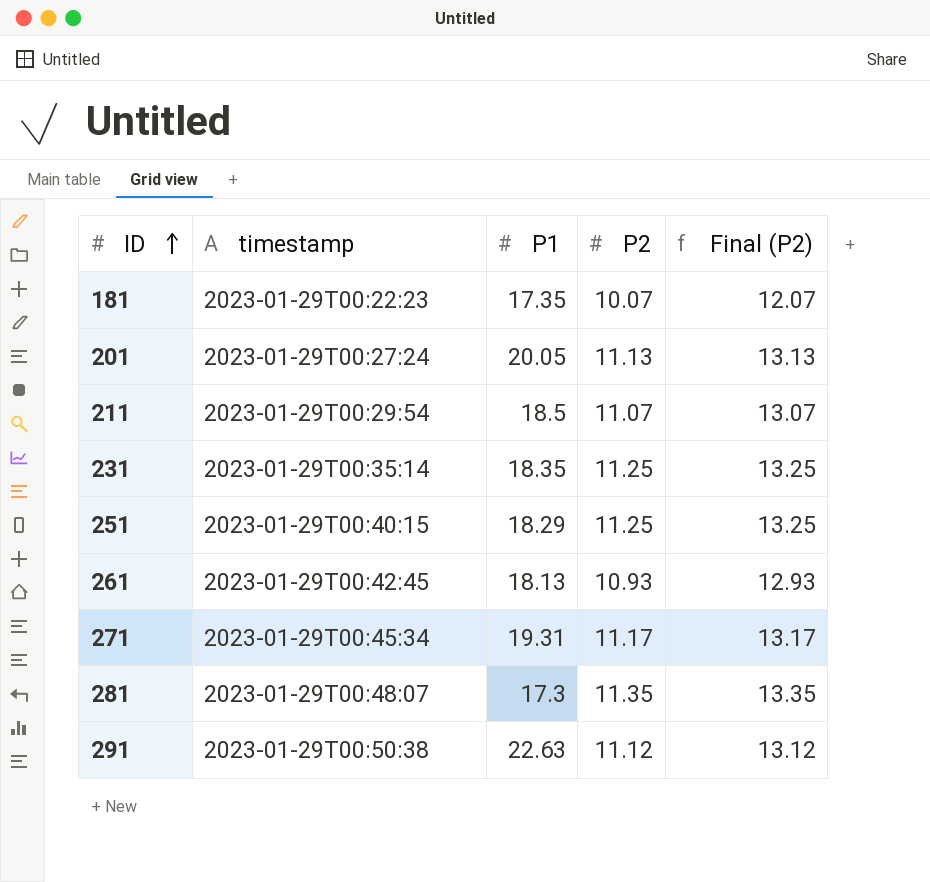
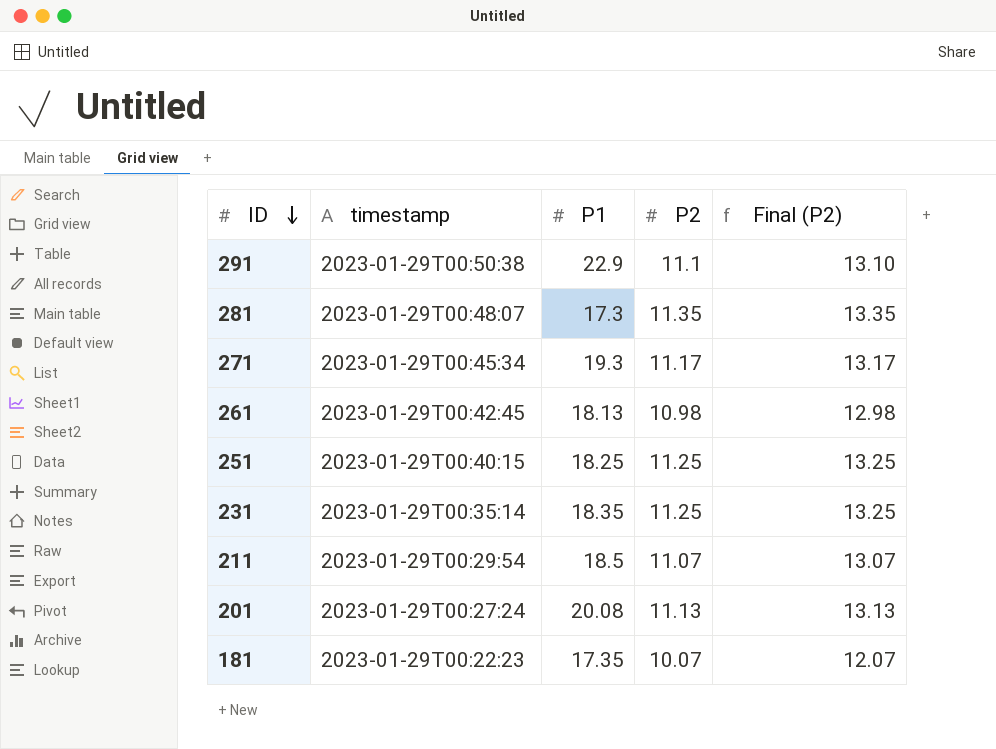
row order: ID ascending -> ID descending
291 | P1: 22.63 -> 22.9
291 | P2: 11.12 -> 11.1
291 | Final (P2): 13.12 -> 13.10
271 | P1: 19.31 -> 19.3
261 | P2: 10.93 -> 10.98
261 | Final (P2): 12.93 -> 12.98
251 | P1: 18.29 -> 18.25
201 | P1: 20.05 -> 20.08

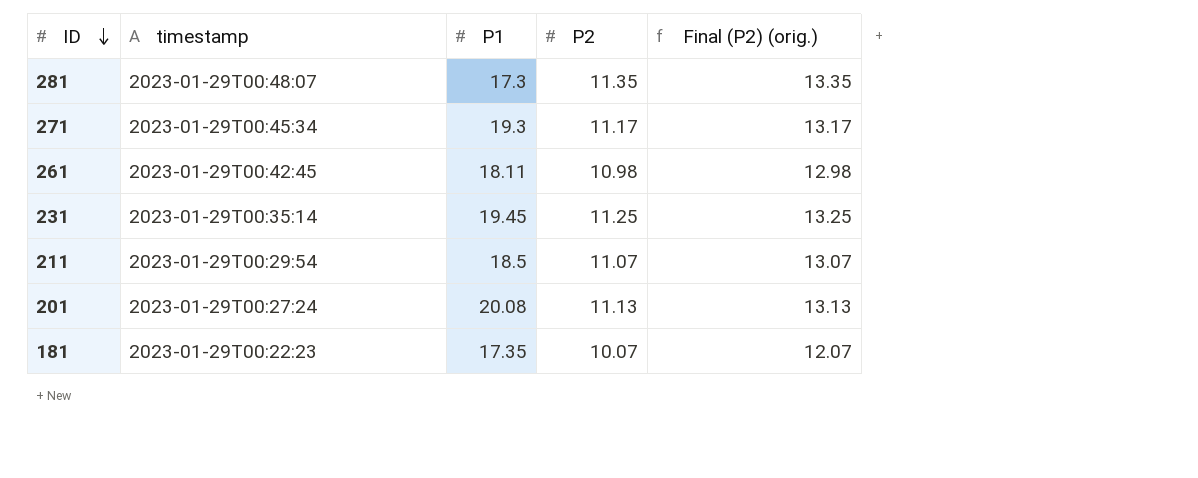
column name: Final (P2) -> Final (P2) (orig.)
row 291: 2023-01-29T00:50:38 | 22.9 | 11.1 | 13.10 -> none
row 251: 2023-01-29T00:40:15 | 18.25 | 11.25 | 13.25 -> none
261 | P1: 18.13 -> 18.11
231 | P1: 18.35 -> 19.45

